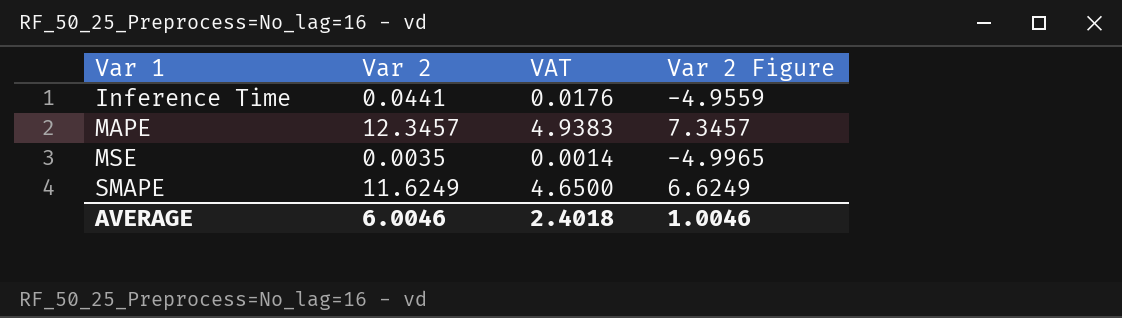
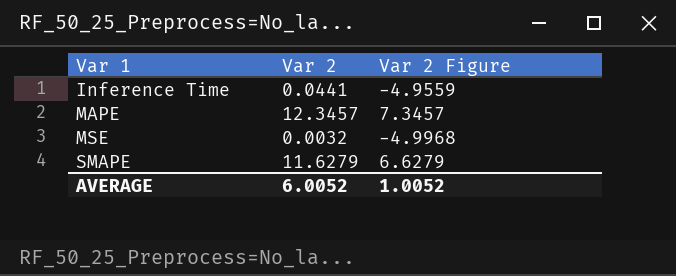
column VAT | formula: [Var 2] * 0.4 -> none
MSE | Var 2: 0.0035 -> 0.0032
MSE | Var 2 Figure: -4.9965 -> -4.9968
SMAPE | Var 2: 11.6249 -> 11.6279
SMAPE | Var 2 Figure: 6.6249 -> 6.6279
AVERAGE | Var 2: 6.0046 -> 6.0052
AVERAGE | Var 2 Figure: 1.0046 -> 1.0052

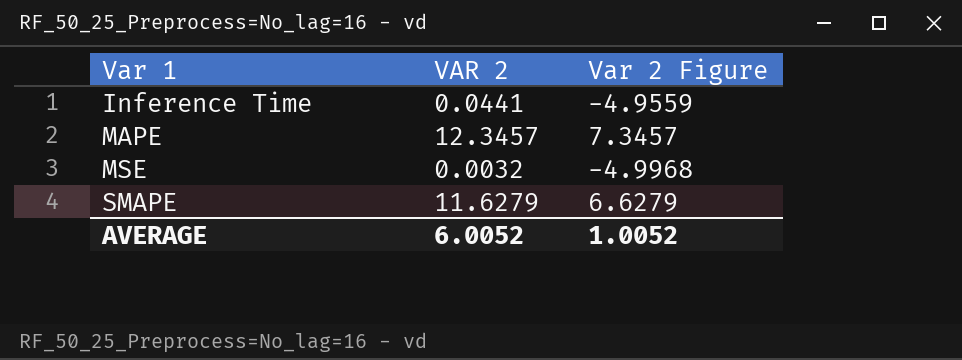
column name: Var 2 -> VAR 2

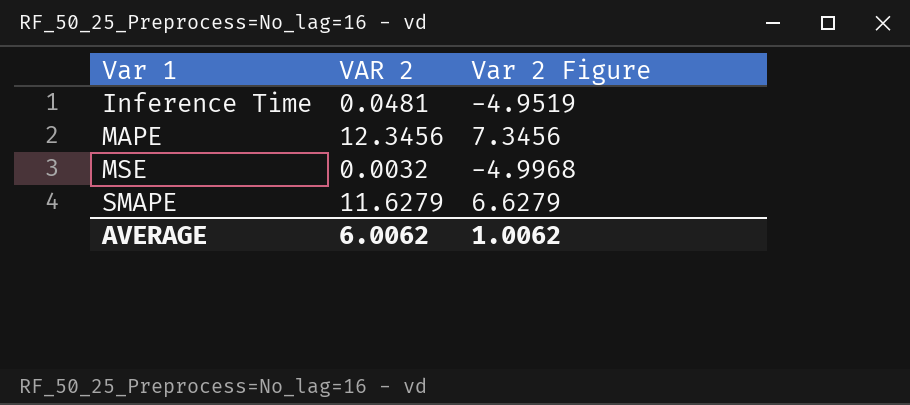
Inference Time | VAR 2: 0.0441 -> 0.0481
Inference Time | Var 2 Figure: -4.9559 -> -4.9519
MAPE | VAR 2: 12.3457 -> 12.3456
MAPE | Var 2 Figure: 7.3457 -> 7.3456
AVERAGE | VAR 2: 6.0052 -> 6.0062
AVERAGE | Var 2 Figure: 1.0052 -> 1.0062

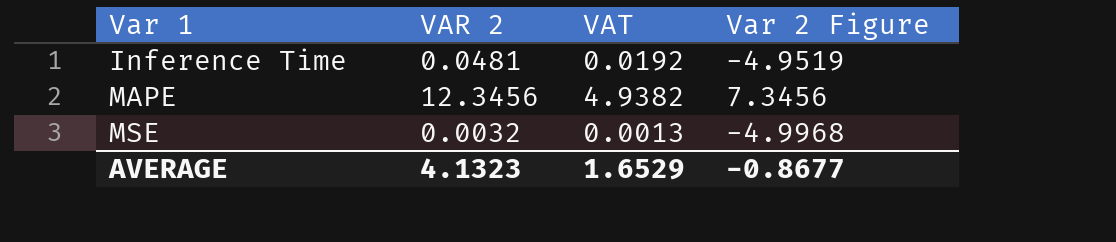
column VAT | formula: none -> [VAR 2] * 0.4
row SMAPE: 11.6279 | 6.6279 -> none
AVERAGE | VAR 2: 6.0062 -> 4.1323
AVERAGE | Var 2 Figure: 1.0062 -> -0.8677

